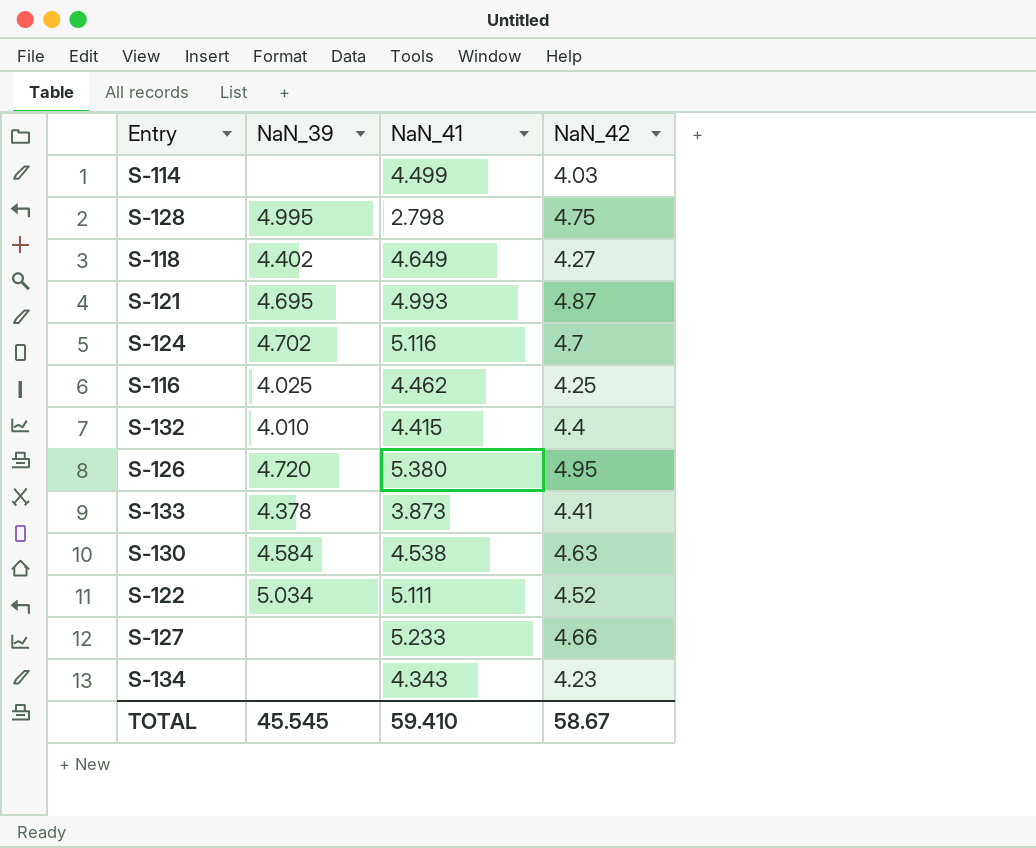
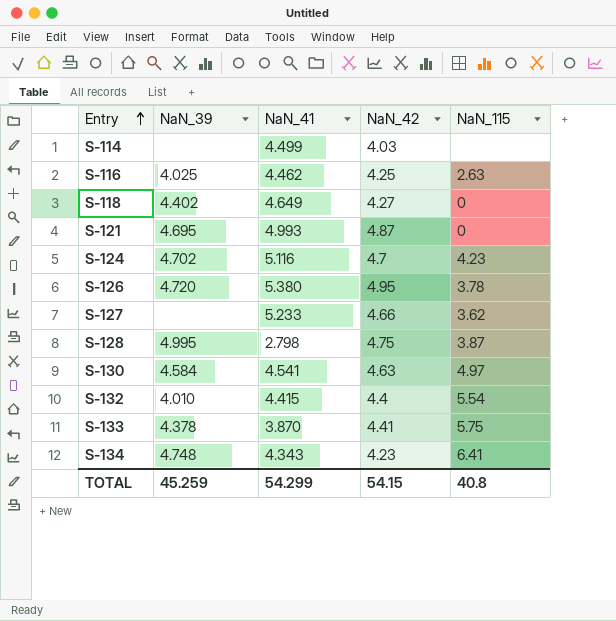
row order: none -> Entry ascending
column NaN_115 | position: none -> 5
row S-122: 5.034 | 5.111 | 4.52 -> none
S-130 | NaN_41: 4.538 -> 4.541
S-133 | NaN_41: 3.873 -> 3.870
S-134 | NaN_39: none -> 4.748
TOTAL | NaN_39: 45.545 -> 45.259
TOTAL | NaN_41: 59.410 -> 54.299
TOTAL | NaN_42: 58.67 -> 54.15

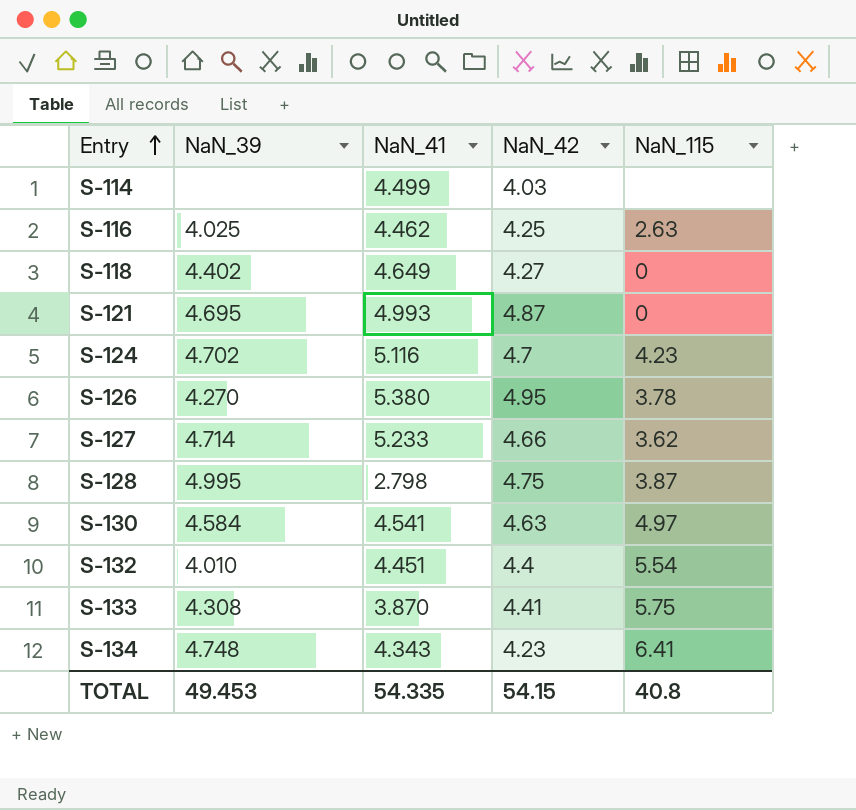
S-126 | NaN_39: 4.720 -> 4.270
S-127 | NaN_39: none -> 4.714
S-132 | NaN_41: 4.415 -> 4.451
S-133 | NaN_39: 4.378 -> 4.308
TOTAL | NaN_39: 45.259 -> 49.453
TOTAL | NaN_41: 54.299 -> 54.335

